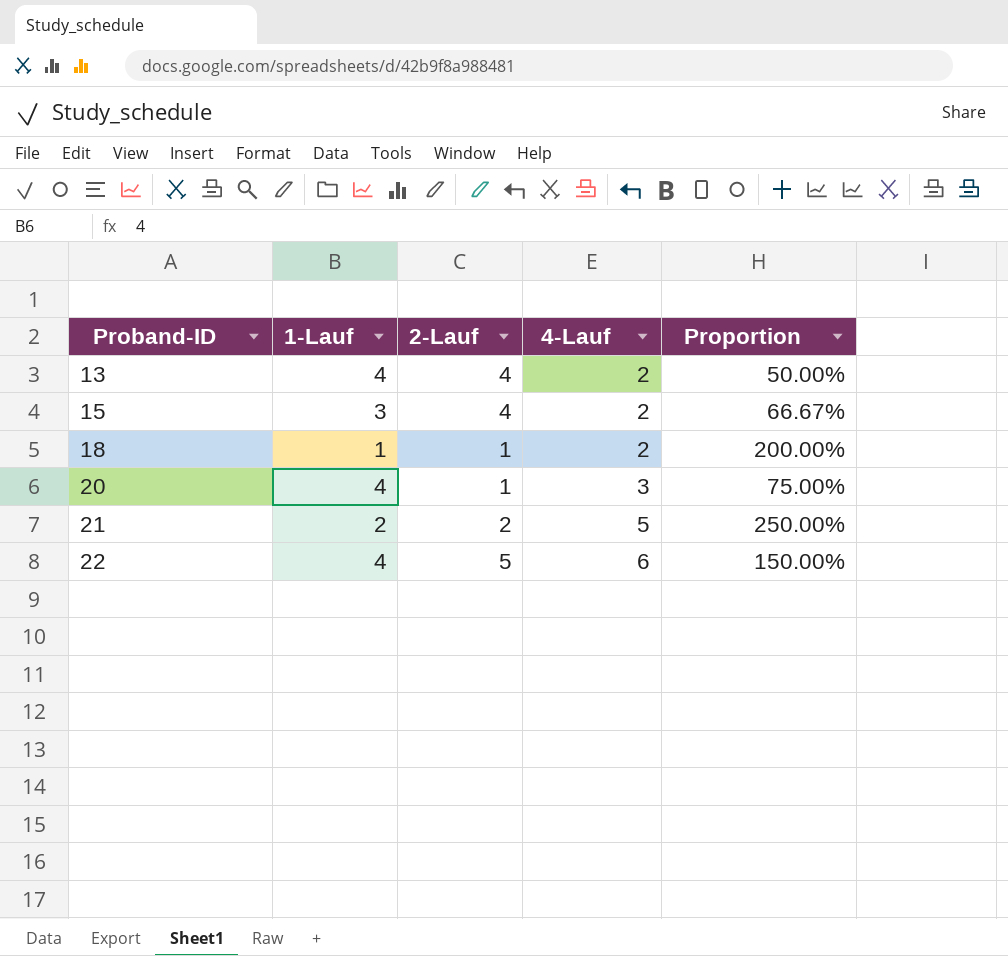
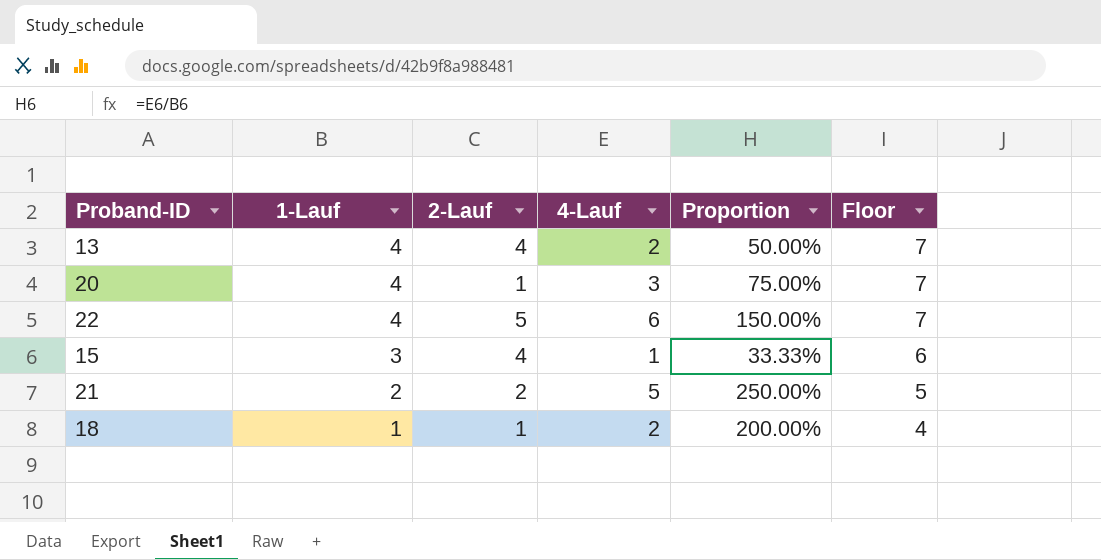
row order: Proband-ID ascending -> 1-Lauf descending
column Floor | formula: none -> [1-Lauf] + 3
15 | 4-Lauf: 2 -> 1
15 | Proportion: 66.67% -> 33.33%

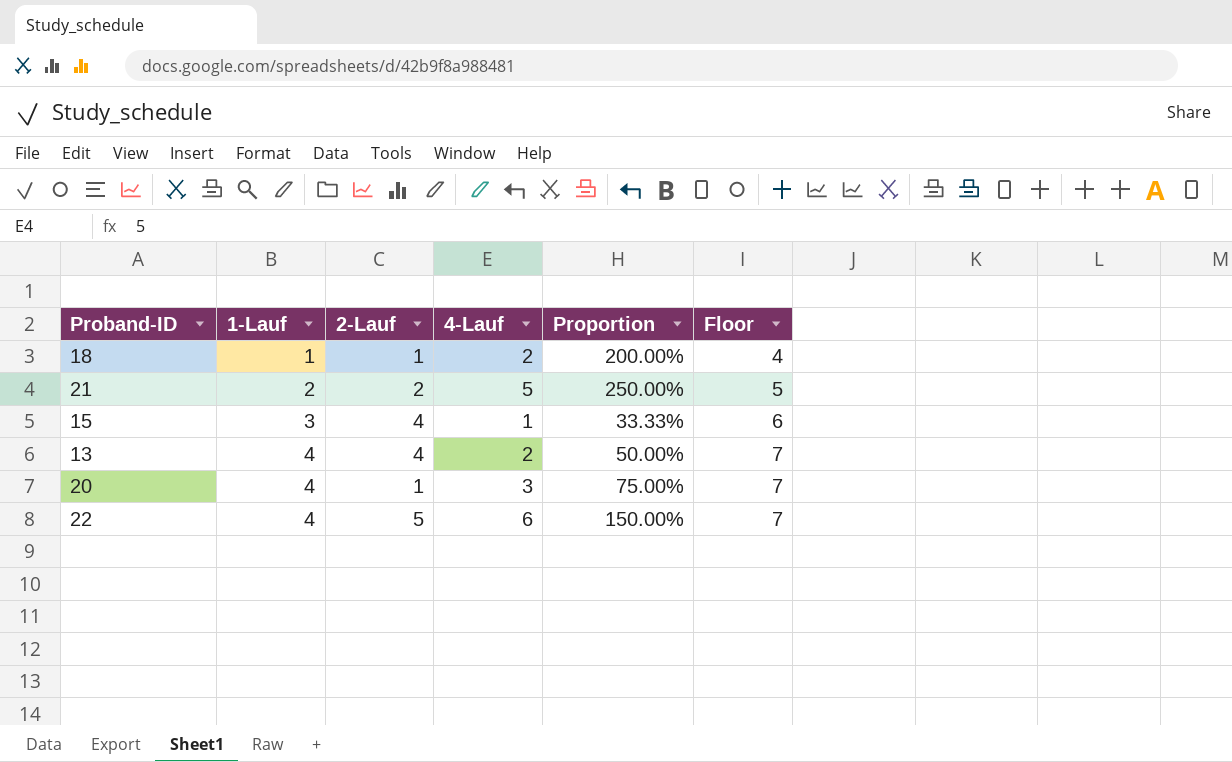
row order: 1-Lauf descending -> 1-Lauf ascending

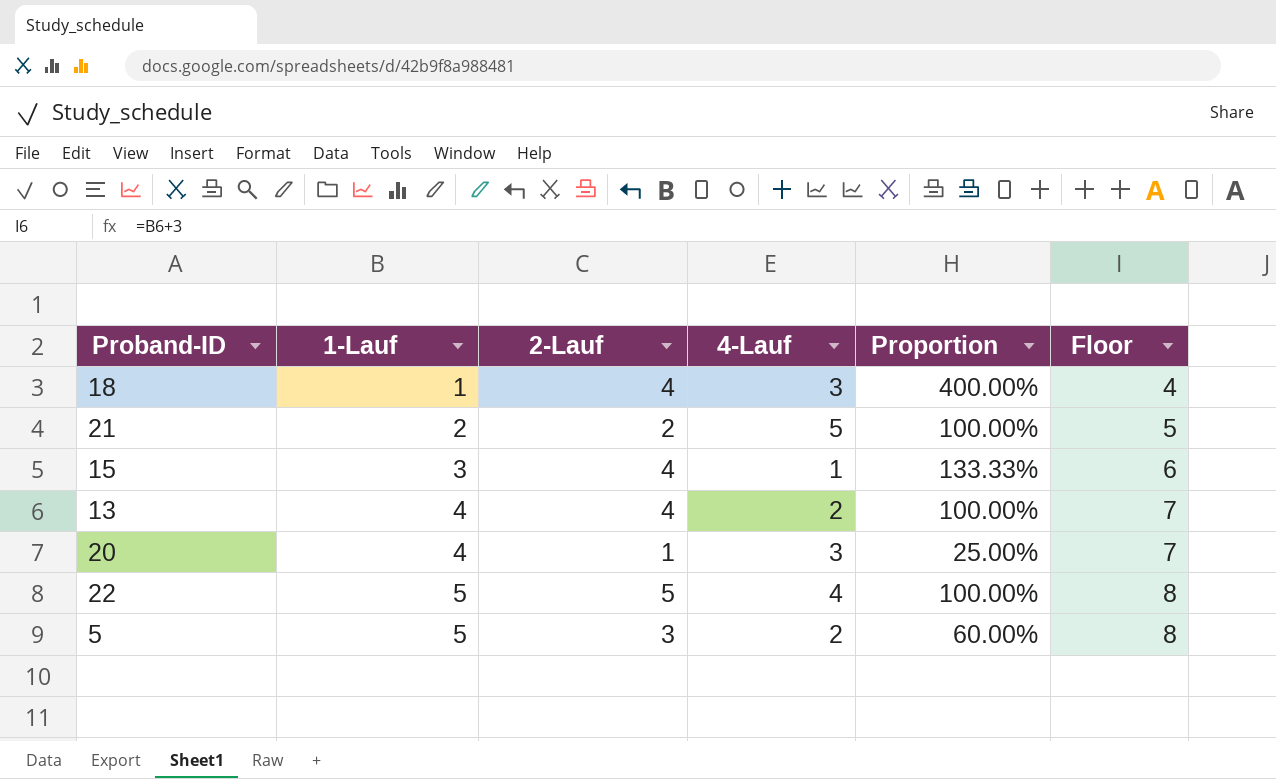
column Proportion | formula: [4-Lauf] / [1-Lauf] -> [2-Lauf] / [1-Lauf]
18 | 2-Lauf: 1 -> 4
18 | 4-Lauf: 2 -> 3
22 | 1-Lauf: 4 -> 5
22 | 4-Lauf: 6 -> 4
22 | Floor: 7 -> 8
row 5: none -> 5 | 3 | 2 | 60.00% | 8

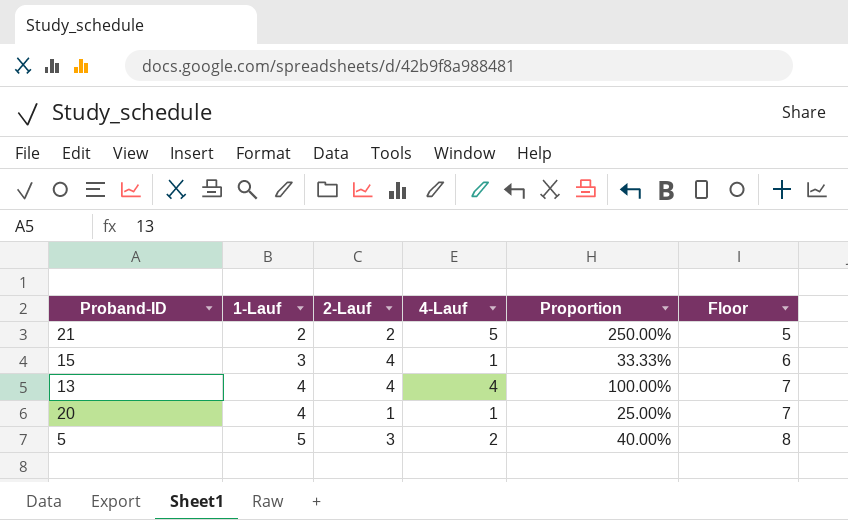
column Proportion | formula: [2-Lauf] / [1-Lauf] -> [4-Lauf] / [1-Lauf]
row 18: 1 | 4 | 3 | 400.00% | 4 -> none
row 22: 5 | 5 | 4 | 100.00% | 8 -> none
13 | 4-Lauf: 2 -> 4
20 | 4-Lauf: 3 -> 1

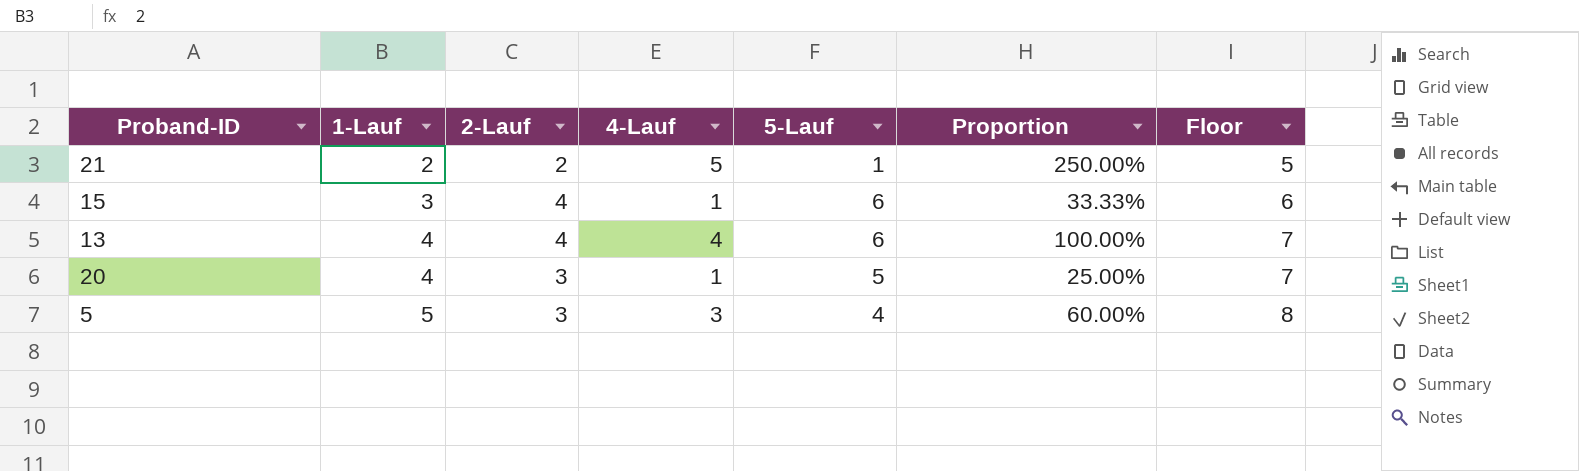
column 5-Lauf | position: none -> 5
20 | 2-Lauf: 1 -> 3
5 | 4-Lauf: 2 -> 3
5 | Proportion: 40.00% -> 60.00%

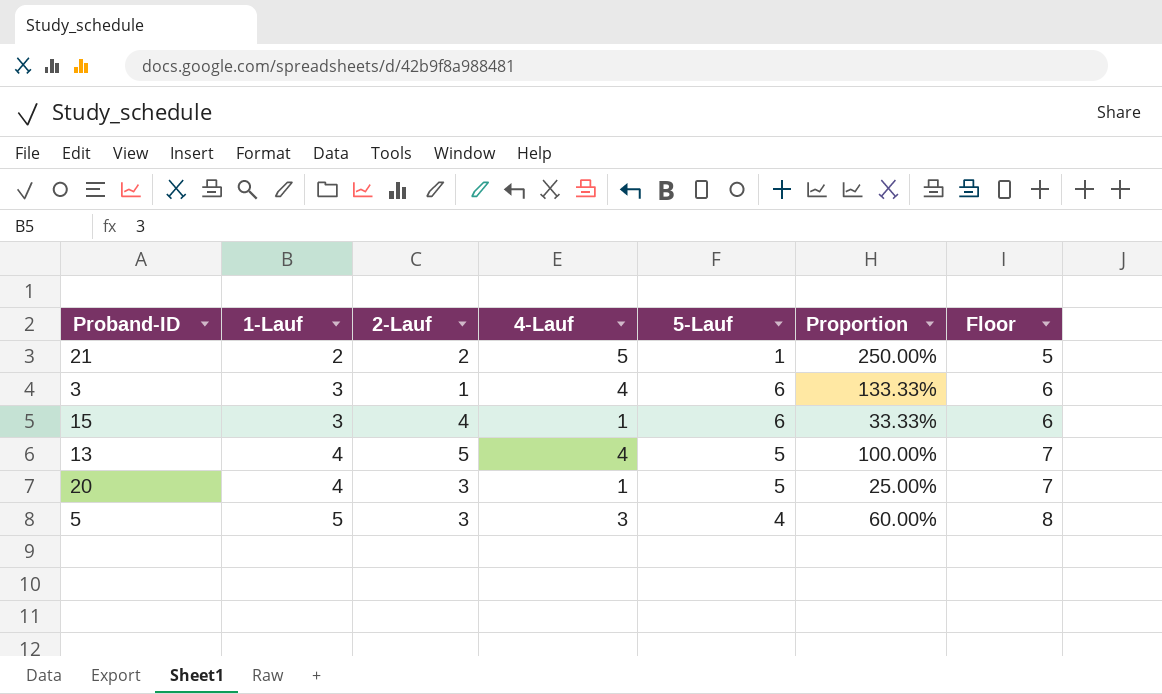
row 3: none -> 3 | 1 | 4 | 6 | 133.33% | 6
13 | 2-Lauf: 4 -> 5
13 | 5-Lauf: 6 -> 5

